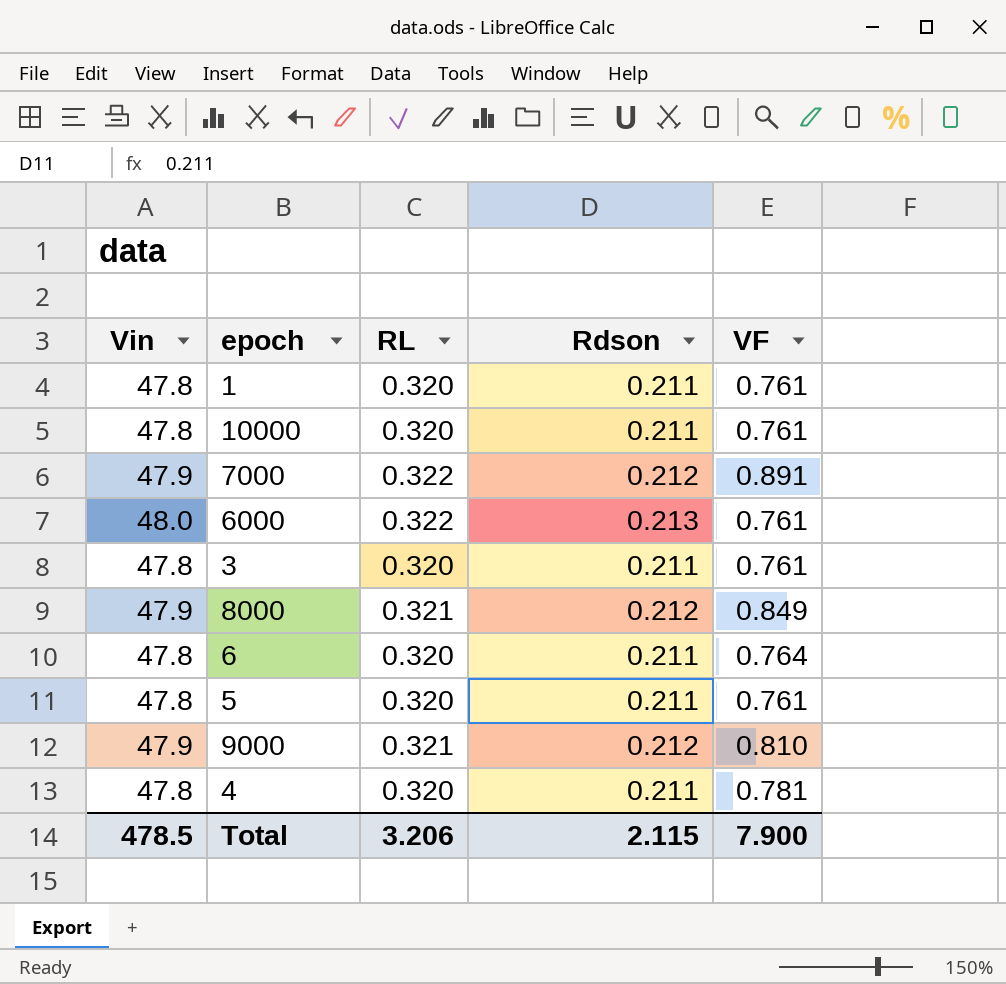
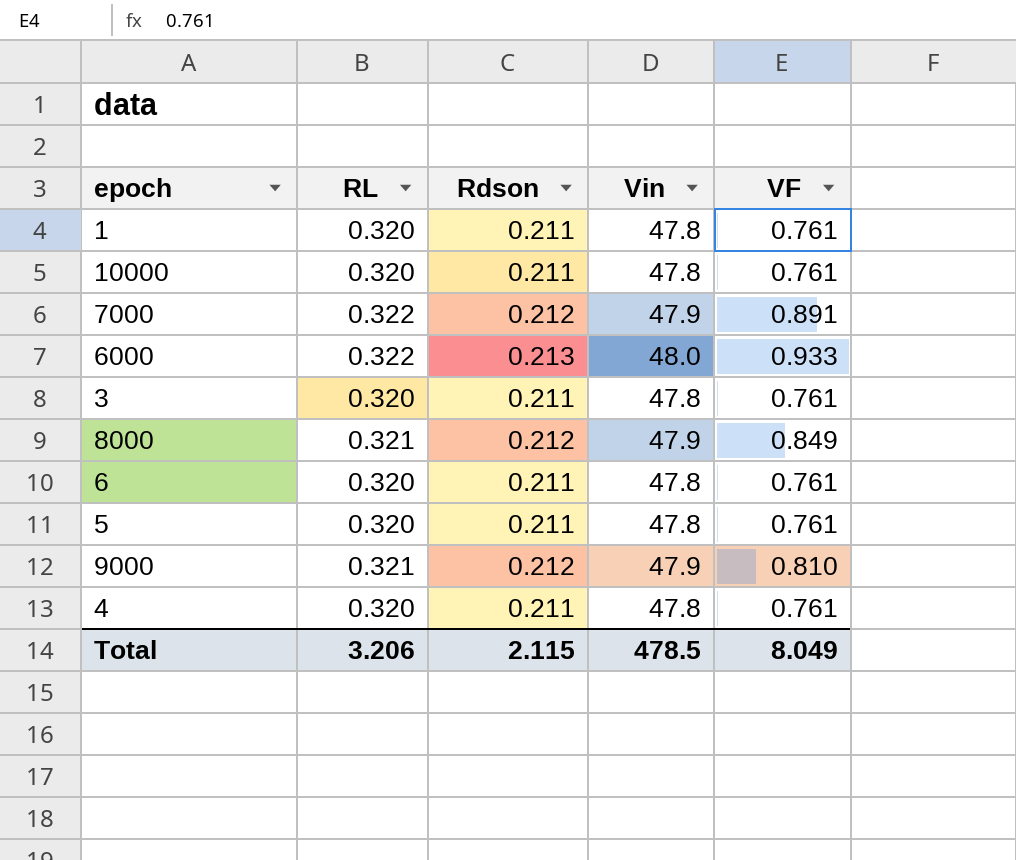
column Vin | position: 1 -> 4
6000 | VF: 0.761 -> 0.933
6 | VF: 0.764 -> 0.761
4 | VF: 0.781 -> 0.761
Total | VF: 7.900 -> 8.049

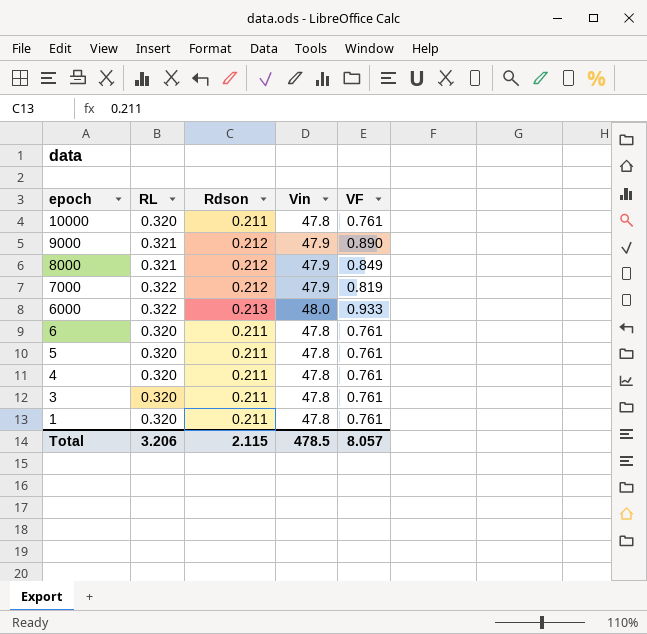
row order: none -> epoch descending
9000 | VF: 0.810 -> 0.890
7000 | VF: 0.891 -> 0.819
Total | VF: 8.049 -> 8.057

